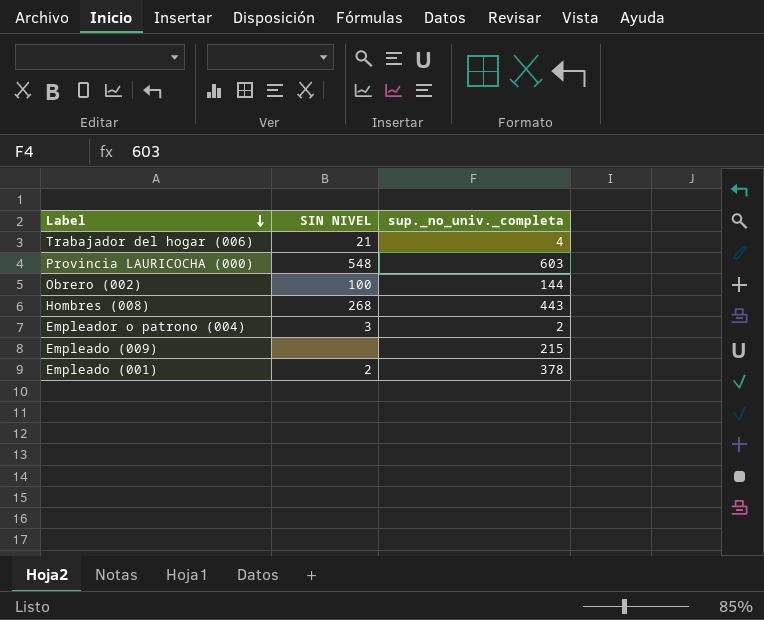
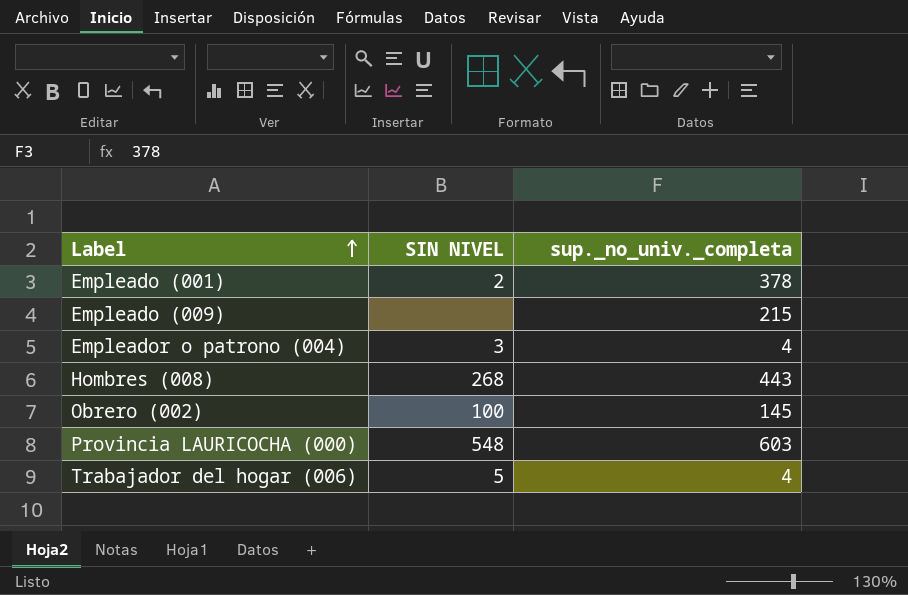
row order: Label descending -> Label ascending
Empleador o patrono (004) | sup._no_univ._completa: 2 -> 4
Obrero (002) | sup._no_univ._completa: 144 -> 145
Trabajador del hogar (006) | SIN NIVEL: 21 -> 5

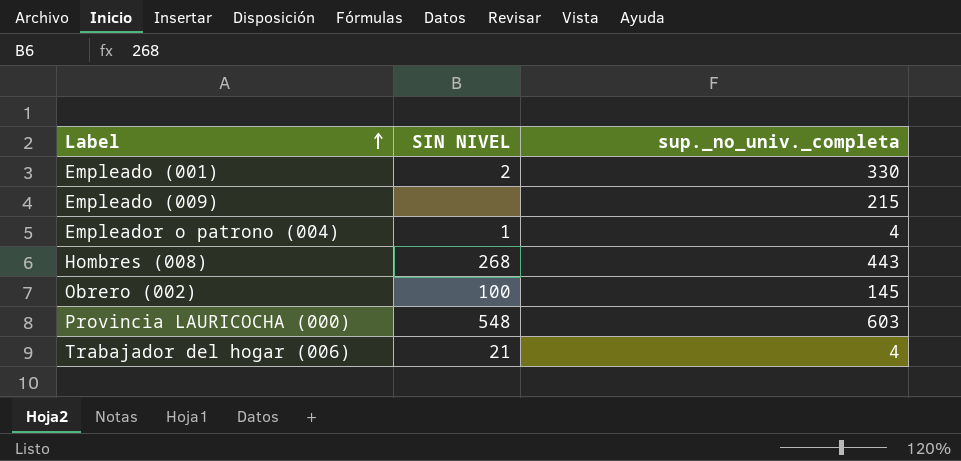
Empleado (001) | sup._no_univ._completa: 378 -> 330
Empleador o patrono (004) | SIN NIVEL: 3 -> 1
Trabajador del hogar (006) | SIN NIVEL: 5 -> 21

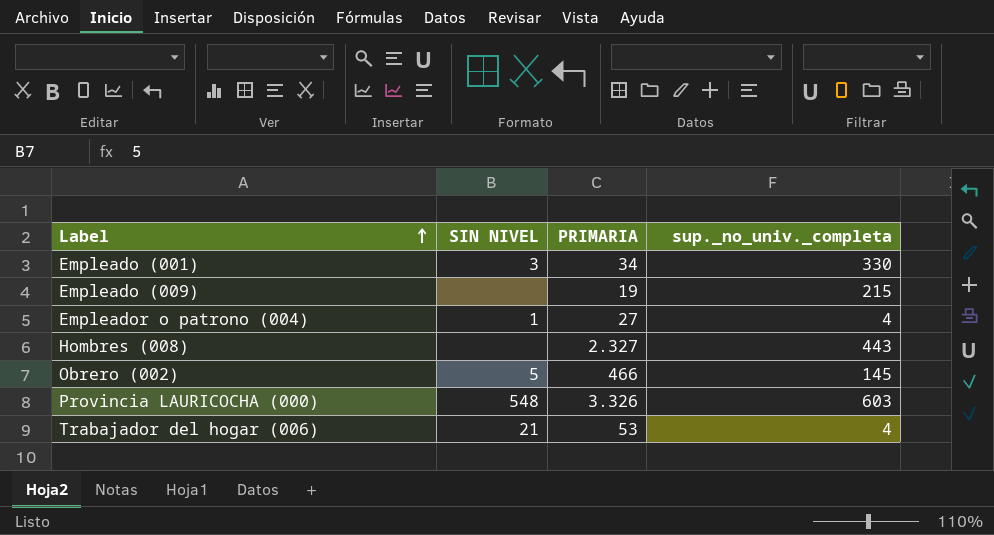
column PRIMARIA | position: none -> 3
Empleado (001) | SIN NIVEL: 2 -> 3
Hombres (008) | SIN NIVEL: 268 -> none
Obrero (002) | SIN NIVEL: 100 -> 5

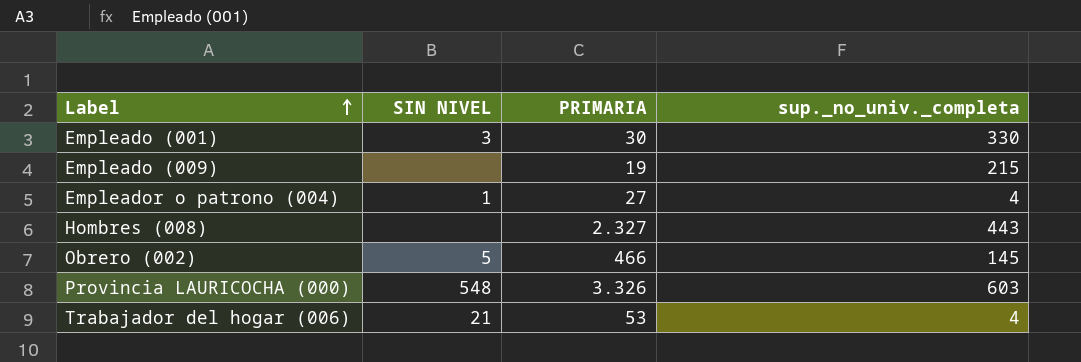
Empleado (001) | PRIMARIA: 34 -> 30

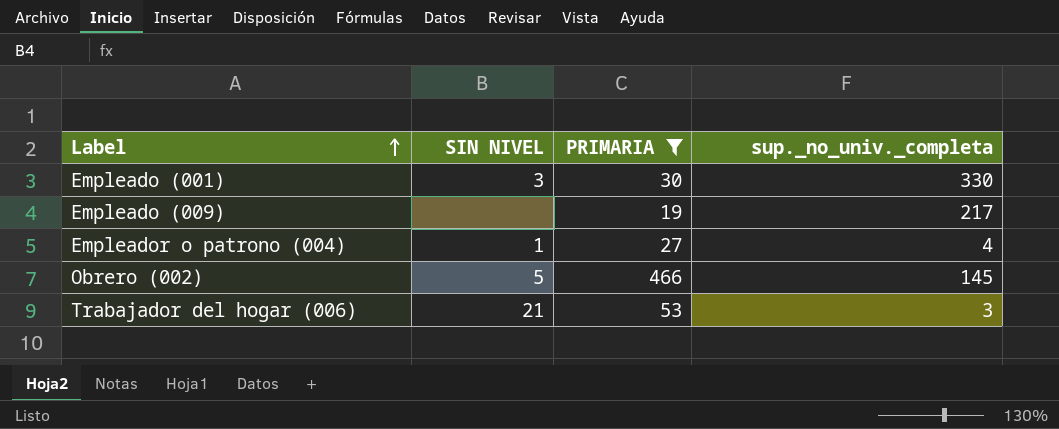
filter: none -> PRIMARIA <= 466
Empleado (009) | sup._no_univ._completa: 215 -> 217
Trabajador del hogar (006) | sup._no_univ._completa: 4 -> 3

